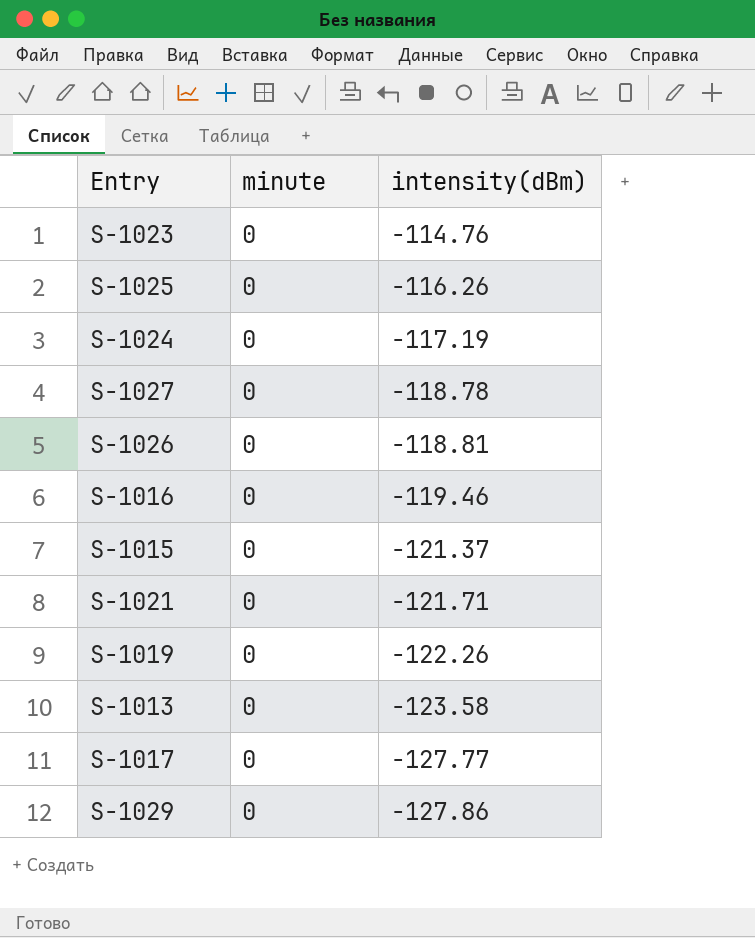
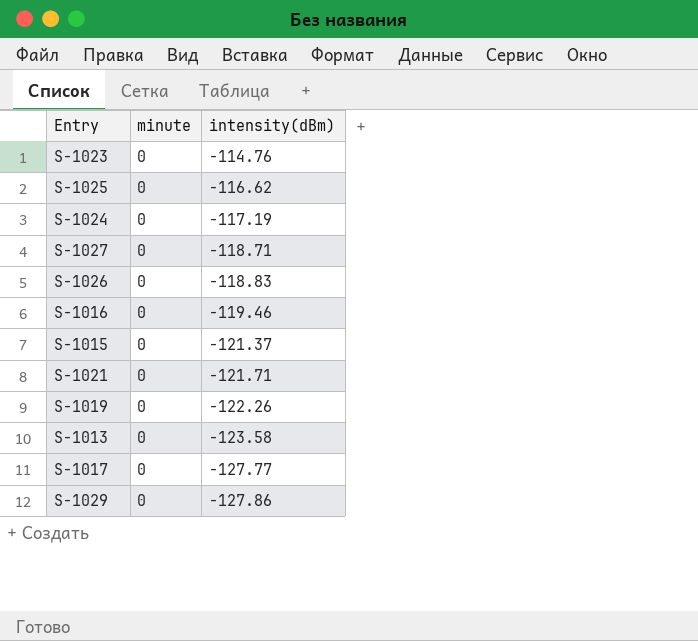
S-1025 | intensity(dBm): -116.26 -> -116.62
S-1027 | intensity(dBm): -118.78 -> -118.71
S-1026 | intensity(dBm): -118.81 -> -118.83

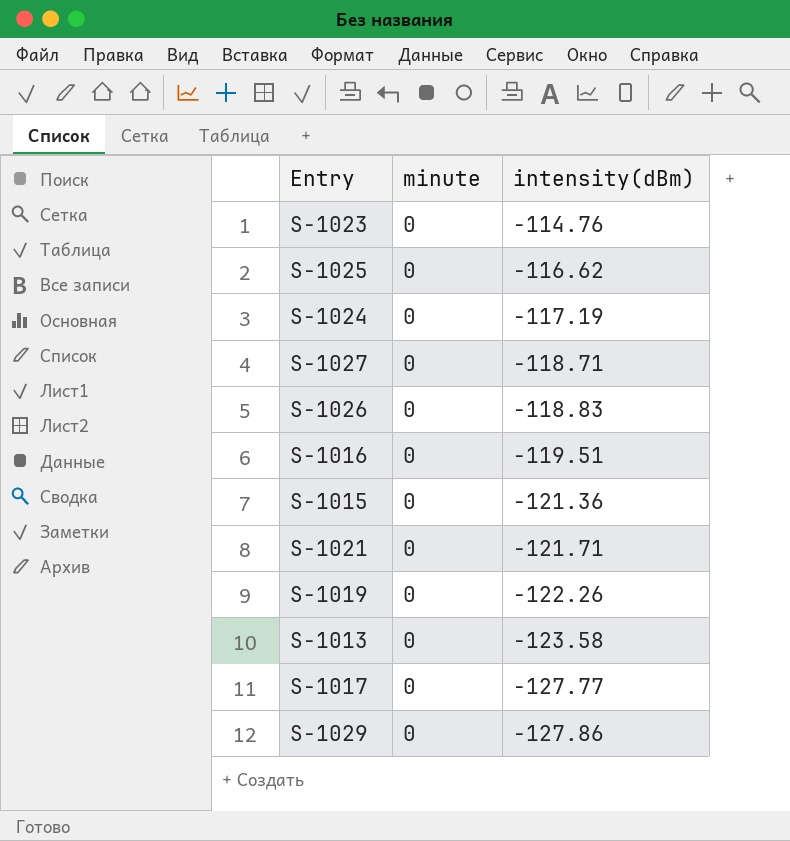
S-1016 | intensity(dBm): -119.46 -> -119.51
S-1015 | intensity(dBm): -121.37 -> -121.36

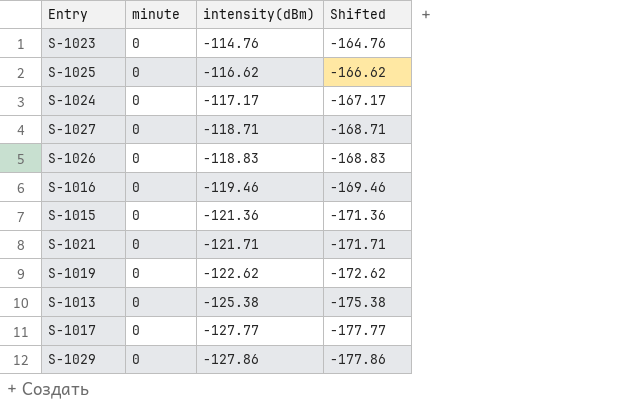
column Shifted | formula: none -> [intensity(dBm)] - 50
S-1024 | intensity(dBm): -117.19 -> -117.17
S-1016 | intensity(dBm): -119.51 -> -119.46
S-1019 | intensity(dBm): -122.26 -> -122.62
S-1013 | intensity(dBm): -123.58 -> -125.38

